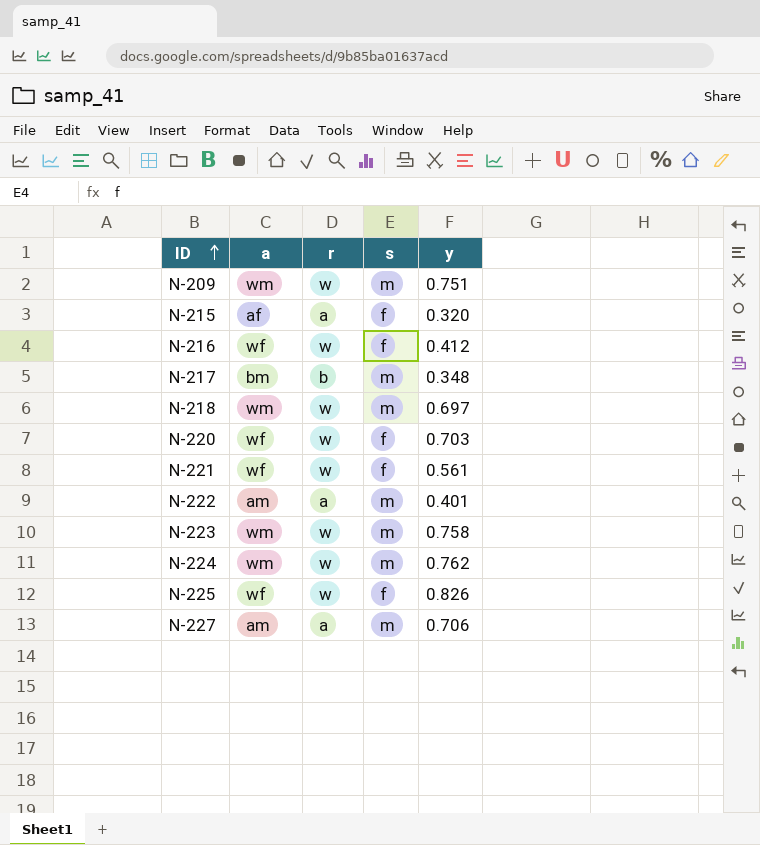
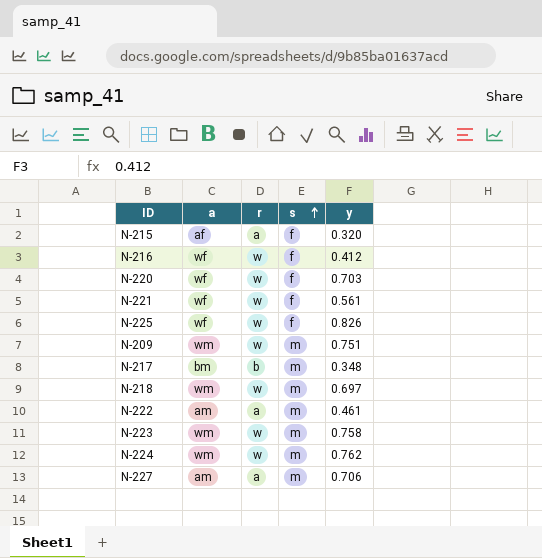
row order: ID ascending -> s ascending
N-222 | y: 0.401 -> 0.461

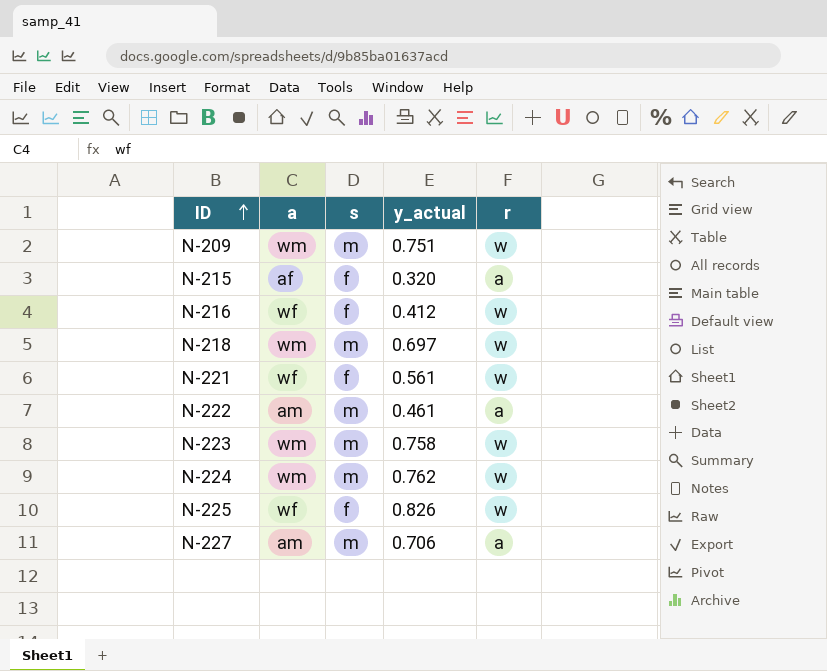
row order: s ascending -> ID ascending
column name: y -> y_actual
column r | position: 3 -> 5
row N-220: wf | w | f | 0.703 -> none
row N-217: bm | b | m | 0.348 -> none

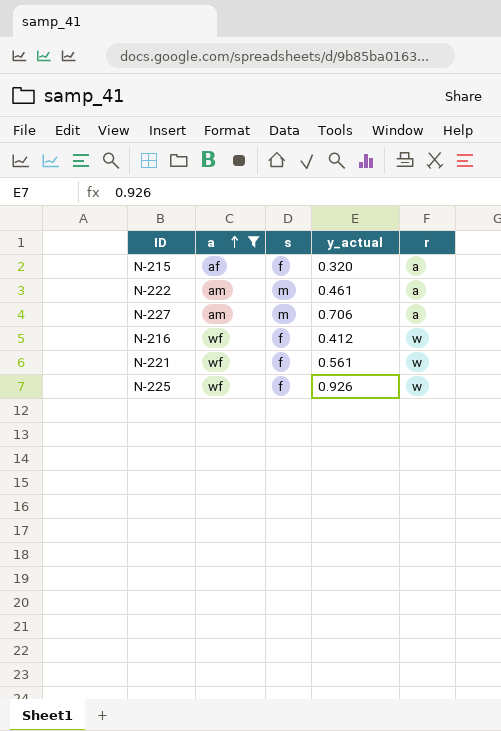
filter: none -> a != wm
row order: ID ascending -> a ascending
N-225 | y_actual: 0.826 -> 0.926

